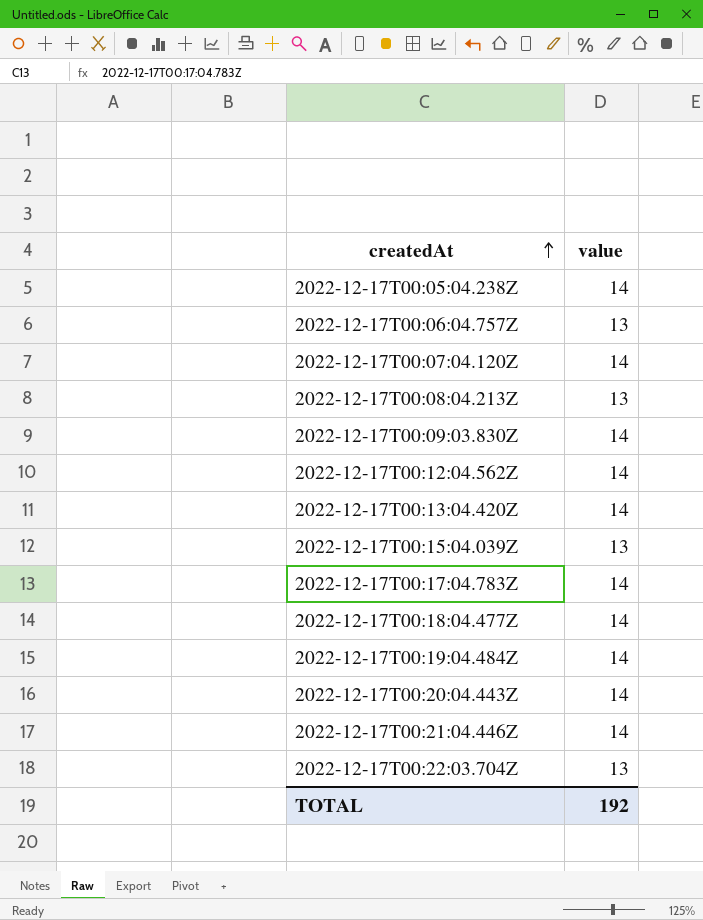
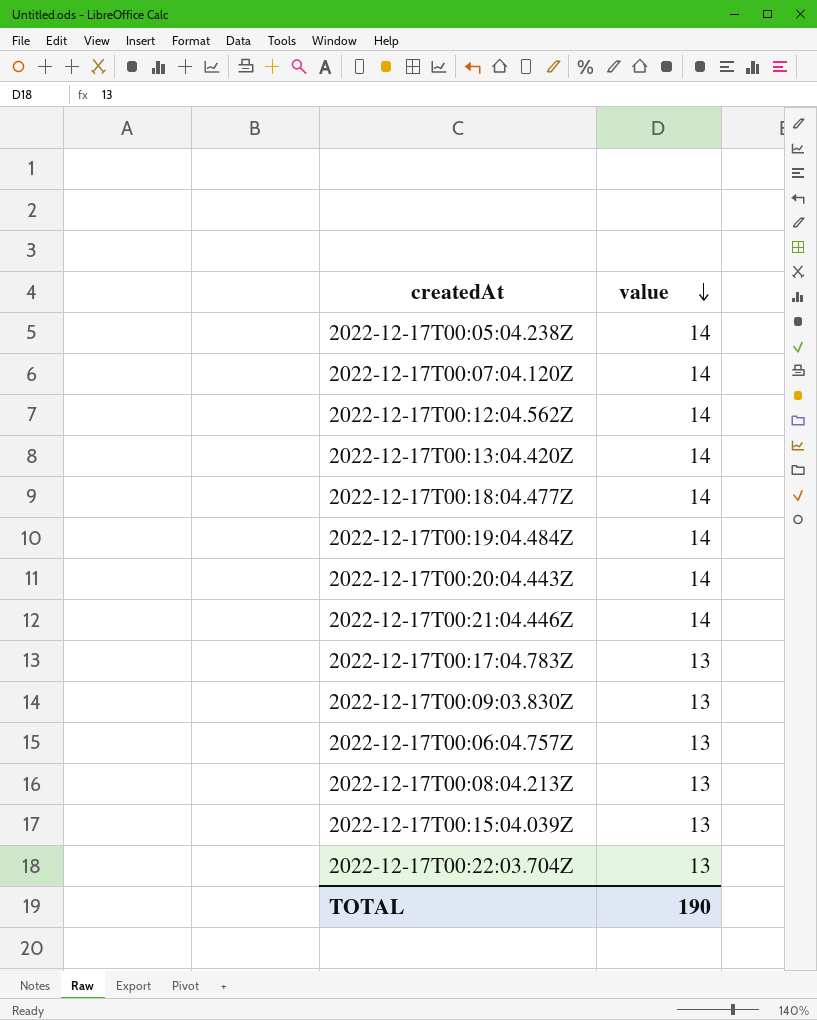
row order: createdAt ascending -> value descending
2022-12-17T00:17:04.783Z | value: 14 -> 13
2022-12-17T00:09:03.830Z | value: 14 -> 13
TOTAL | value: 192 -> 190

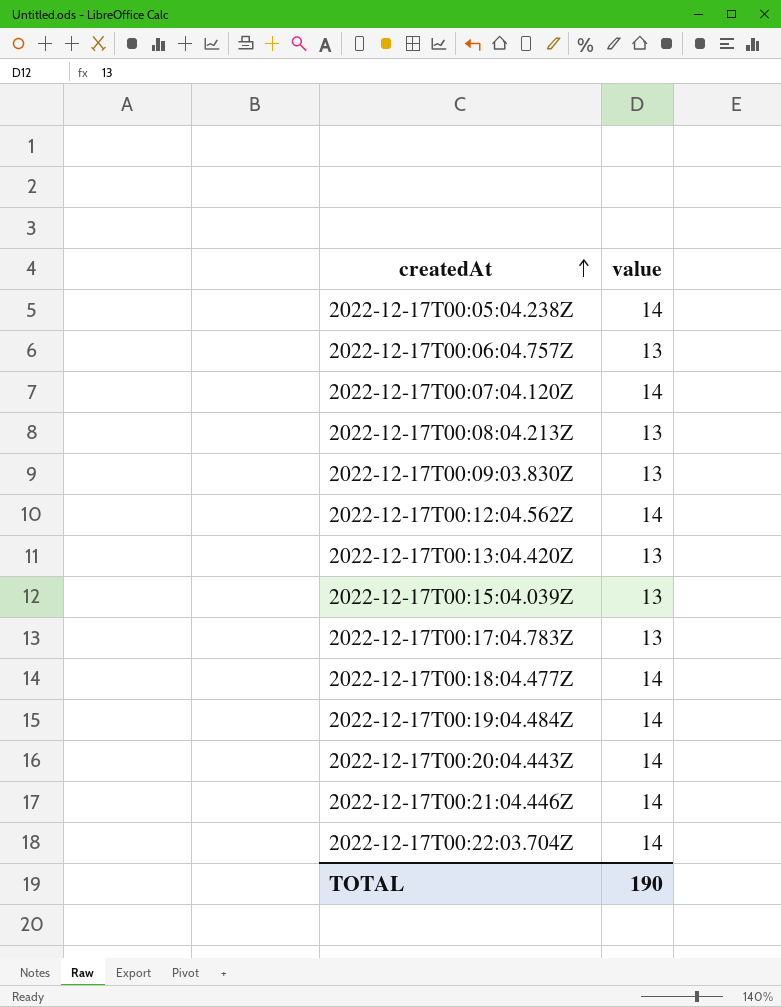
row order: value descending -> createdAt ascending
2022-12-17T00:13:04.420Z | value: 14 -> 13
2022-12-17T00:22:03.704Z | value: 13 -> 14

